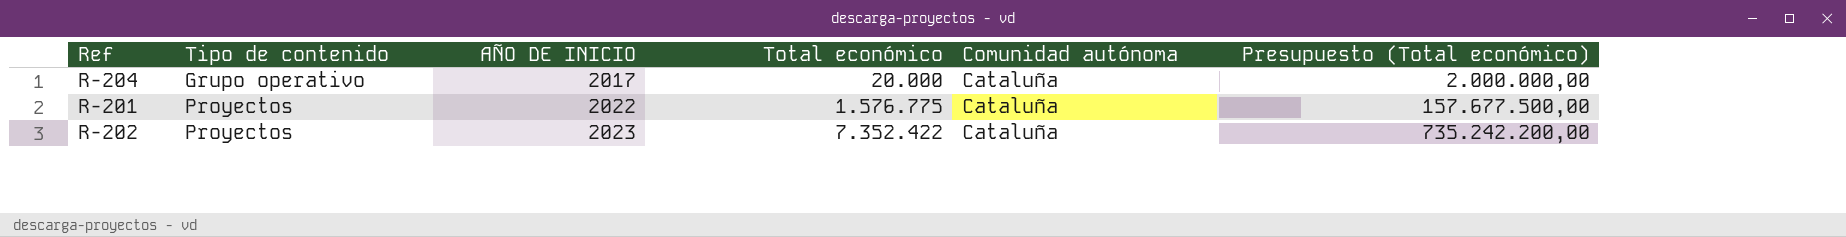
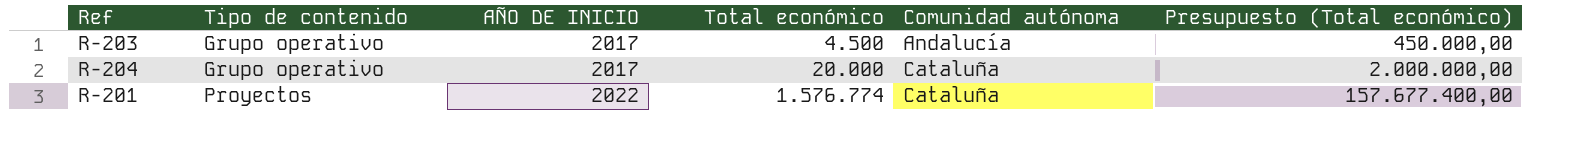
row R-202: Proyectos | 2023 | 7.352.422 | Cataluña | 735.242.200,00 -> none
row R-203: none -> Grupo operativo | 2017 | 4.500 | Andalucía | 450.000,00
R-201 | Total económico: 1.576.775 -> 1.576.774
R-201 | Presupuesto (Total económico): 157.677.500,00 -> 157.677.400,00

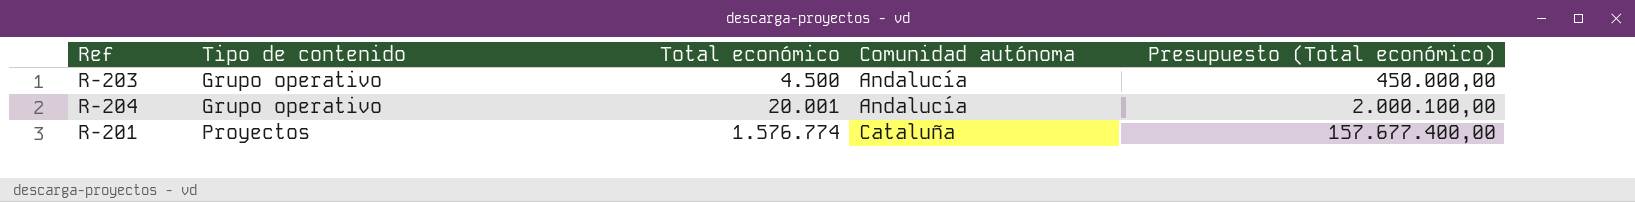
column AÑO DE INICIO | position: 3 -> none
R-204 | Total económico: 20.000 -> 20.001
R-204 | Comunidad autónoma: Cataluña -> Andalucía
R-204 | Presupuesto (Total económico): 2.000.000,00 -> 2.000.100,00

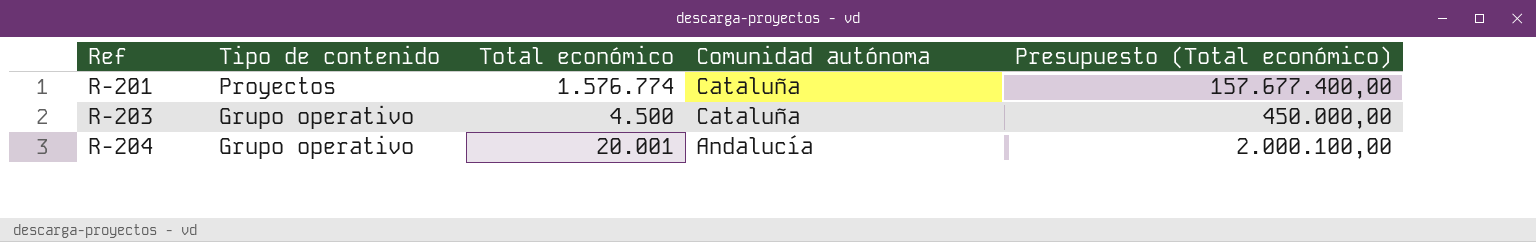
row order: Tipo de contenido ascending -> Ref ascending
R-203 | Comunidad autónoma: Andalucía -> Cataluña

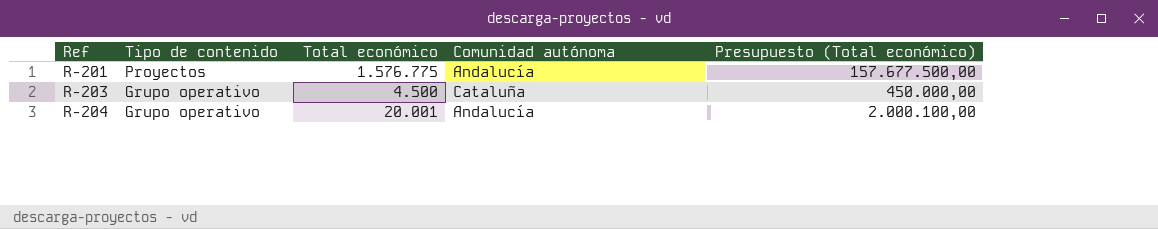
R-201 | Total económico: 1.576.774 -> 1.576.775
R-201 | Comunidad autónoma: Cataluña -> Andalucía
R-201 | Presupuesto (Total económico): 157.677.400,00 -> 157.677.500,00

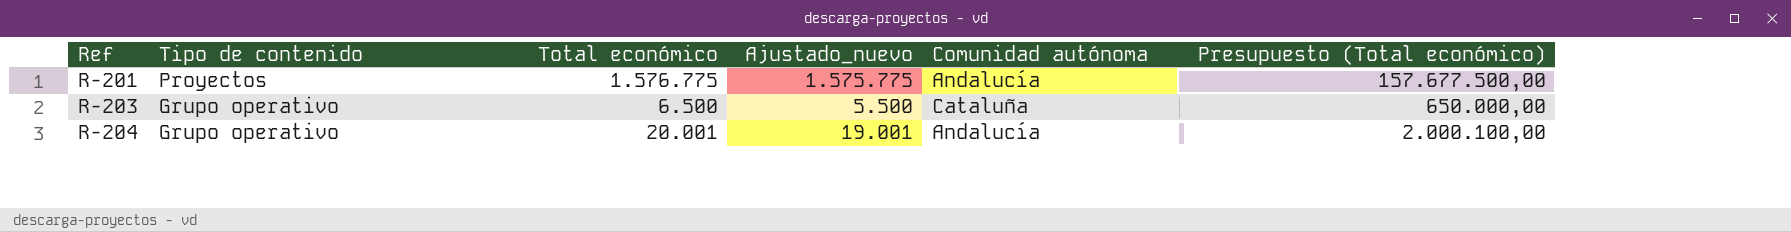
column Ajustado_nuevo | formula: none -> [Total económico] - 1000
R-203 | Total económico: 4.500 -> 6.500
R-203 | Presupuesto (Total económico): 450.000,00 -> 650.000,00

